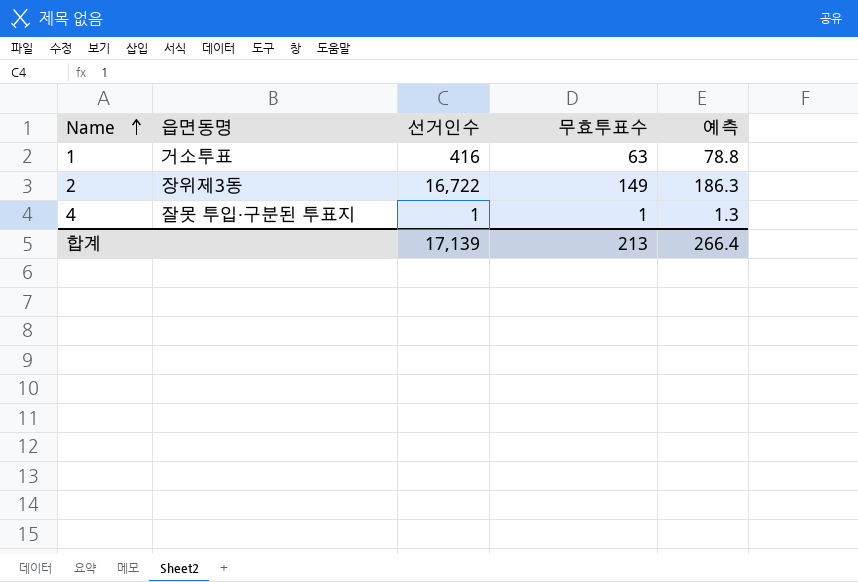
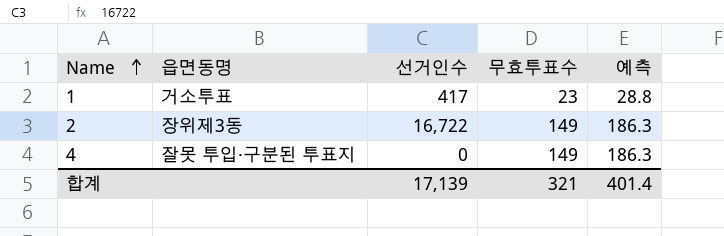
1 | 선거인수: 416 -> 417
1 | 무효투표수: 63 -> 23
1 | 예측: 78.8 -> 28.8
4 | 선거인수: 1 -> 0
4 | 무효투표수: 1 -> 149
4 | 예측: 1.3 -> 186.3
합계 | 무효투표수: 213 -> 321
합계 | 예측: 266.4 -> 401.4

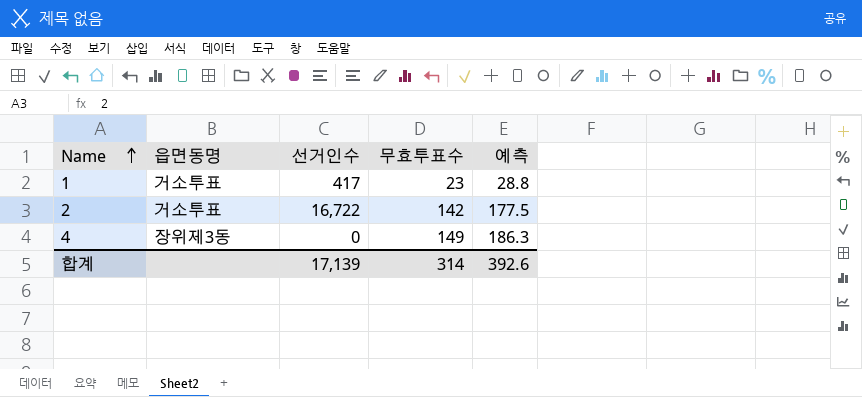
2 | 읍면동명: 장위제3동 -> 거소투표
2 | 무효투표수: 149 -> 142
2 | 예측: 186.3 -> 177.5
4 | 읍면동명: 잘못 투입·구분된 투표지 -> 장위제3동
합계 | 무효투표수: 321 -> 314
합계 | 예측: 401.4 -> 392.6

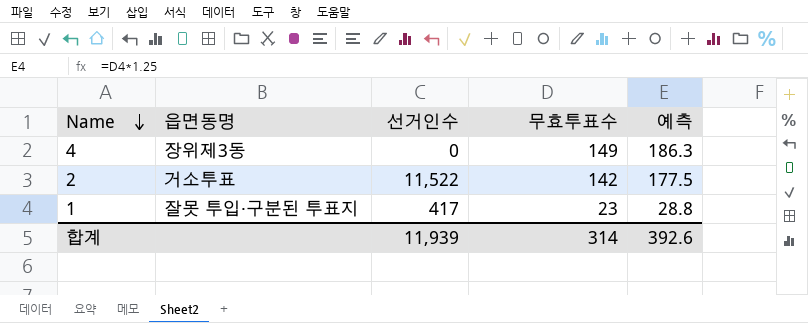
row order: Name ascending -> Name descending
2 | 선거인수: 16,722 -> 11,522
1 | 읍면동명: 거소투표 -> 잘못 투입·구분된 투표지
합계 | 선거인수: 17,139 -> 11,939

